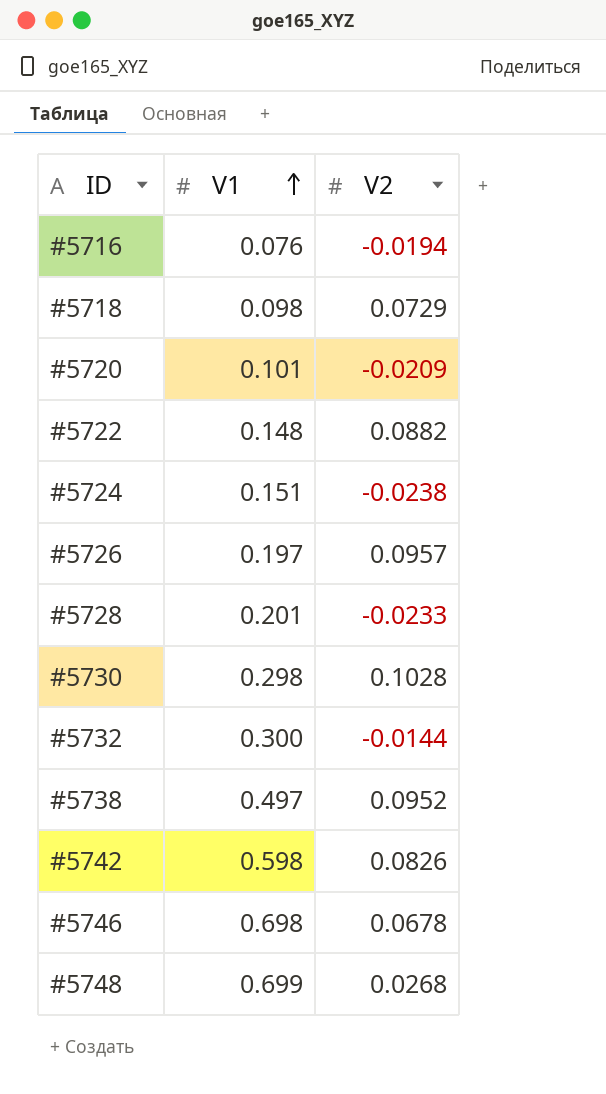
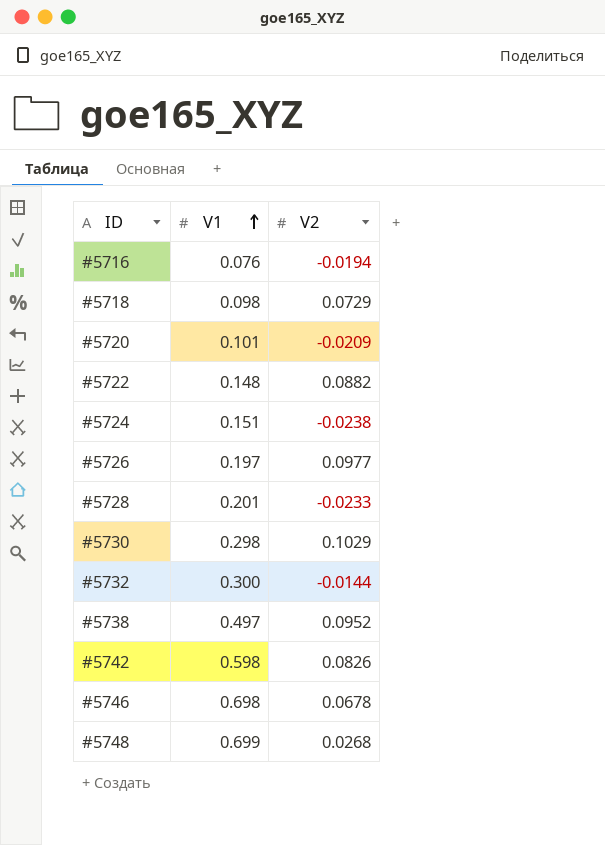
#5726 | V2: 0.0957 -> 0.0977
#5730 | V2: 0.1028 -> 0.1029

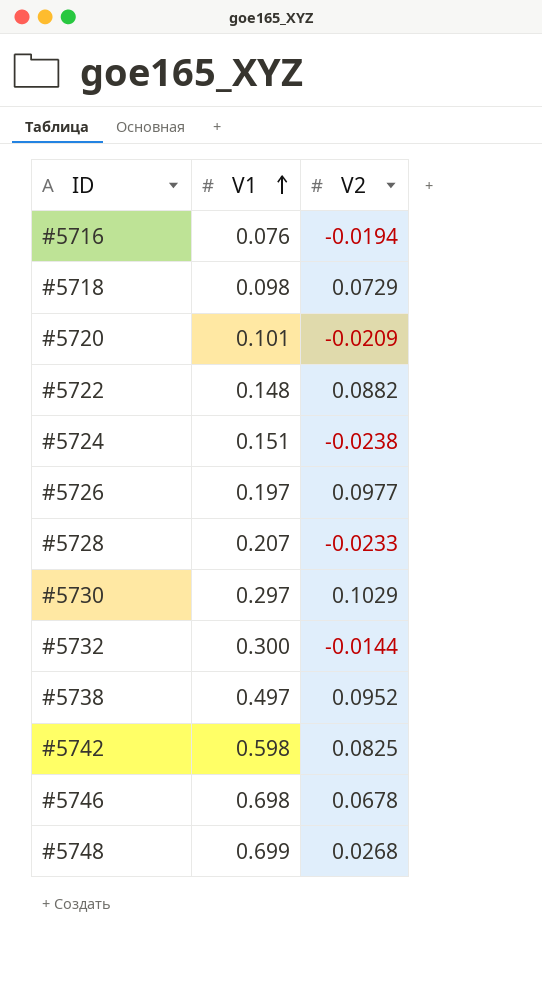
#5728 | V1: 0.201 -> 0.207
#5730 | V1: 0.298 -> 0.297
#5742 | V2: 0.0826 -> 0.0825

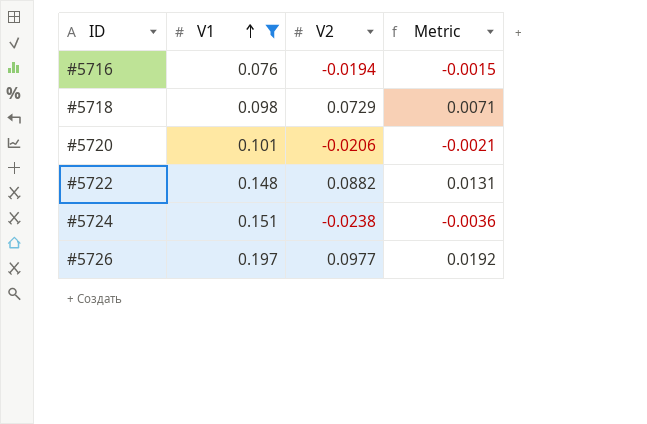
filter: none -> V1 <= 0.197
column Metric | formula: none -> [V1] * [V2]
#5720 | V2: -0.0209 -> -0.0206

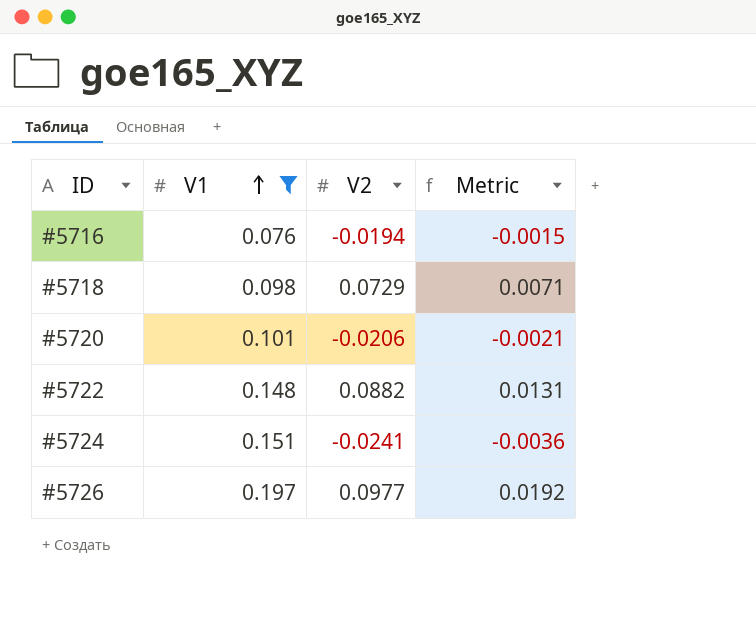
#5724 | V2: -0.0238 -> -0.0241

